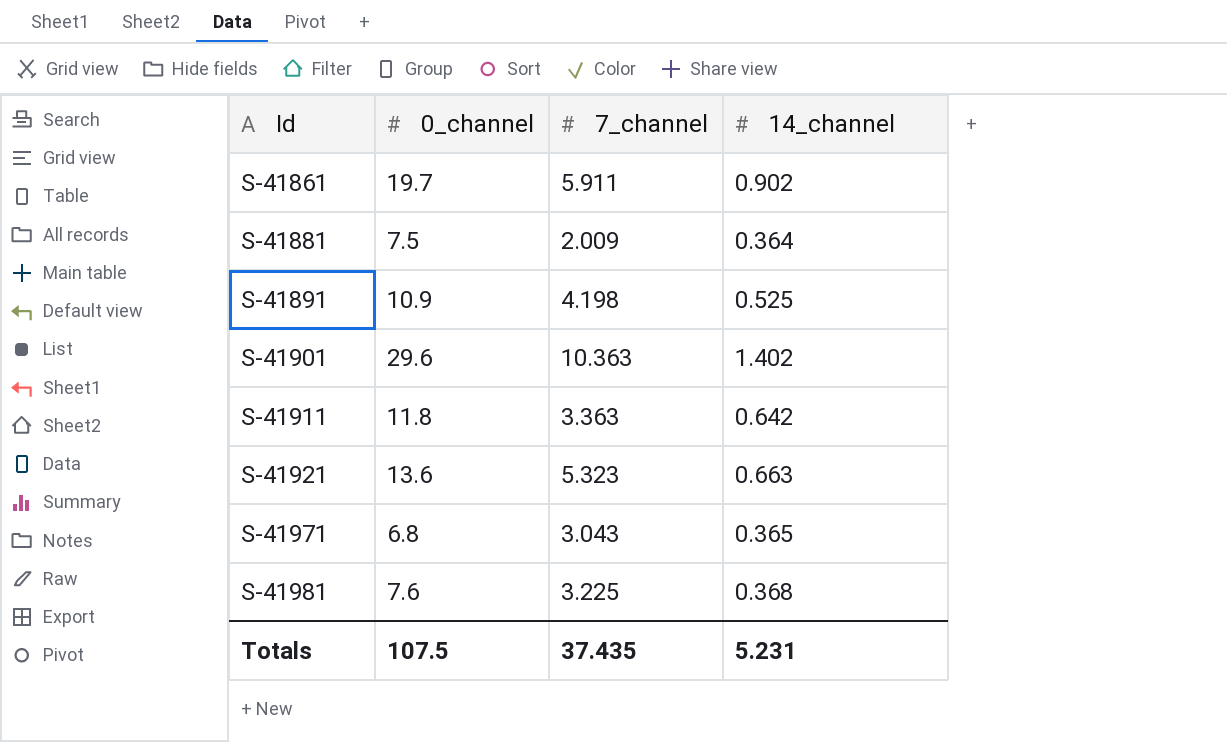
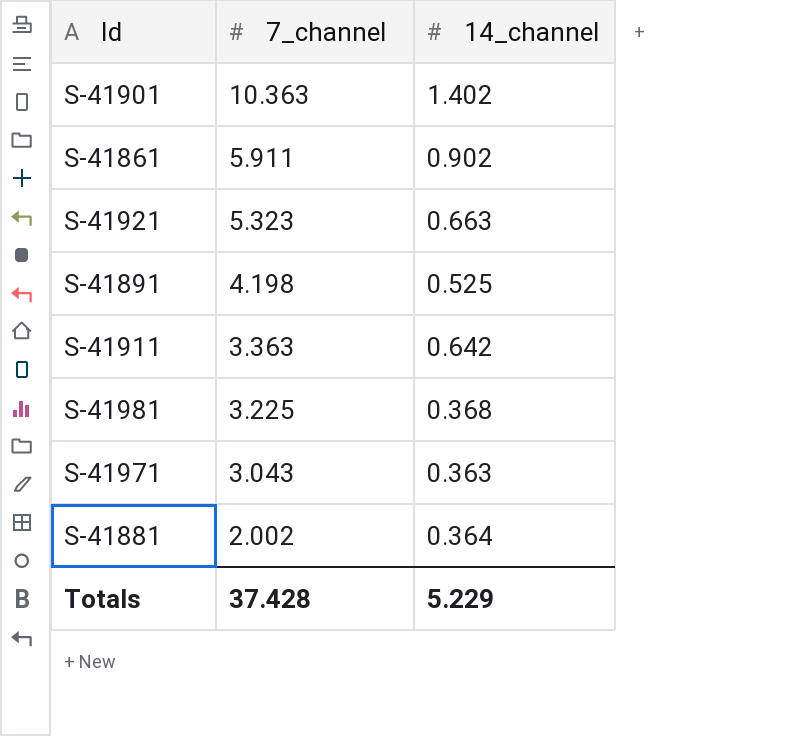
row order: Id ascending -> 7_channel descending
column 0_channel | position: 2 -> none
S-41971 | 14_channel: 0.365 -> 0.363
S-41881 | 7_channel: 2.009 -> 2.002
Totals | 7_channel: 37.435 -> 37.428
Totals | 14_channel: 5.231 -> 5.229

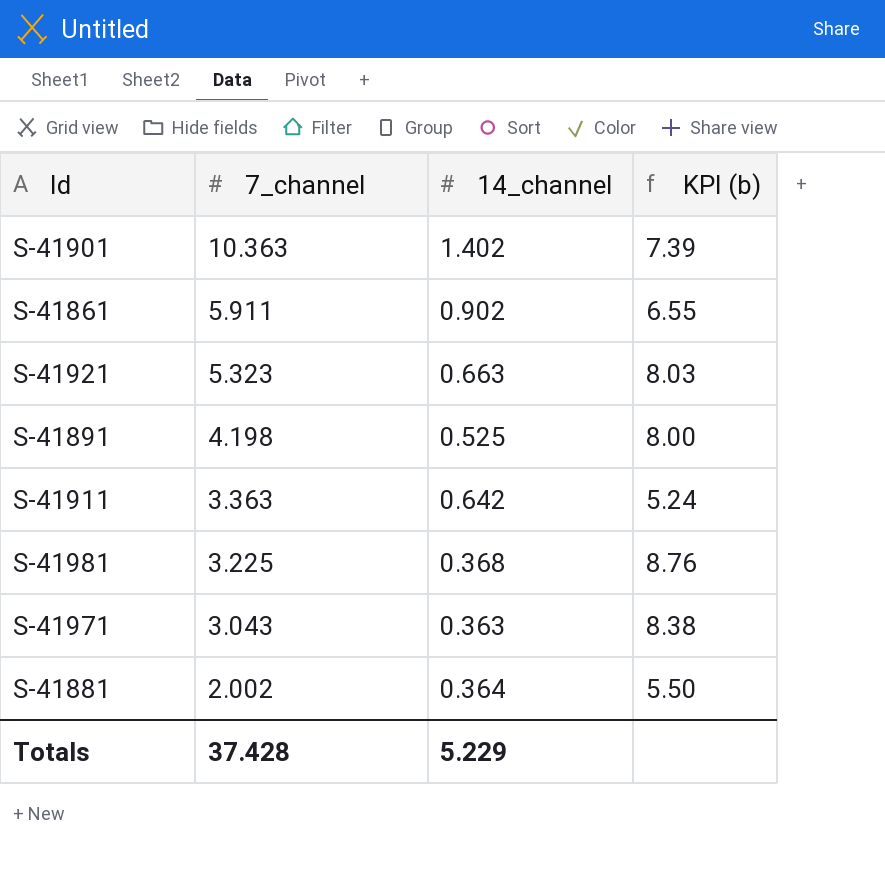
column KPI (b) | formula: none -> [7_channel] / [14_channel]

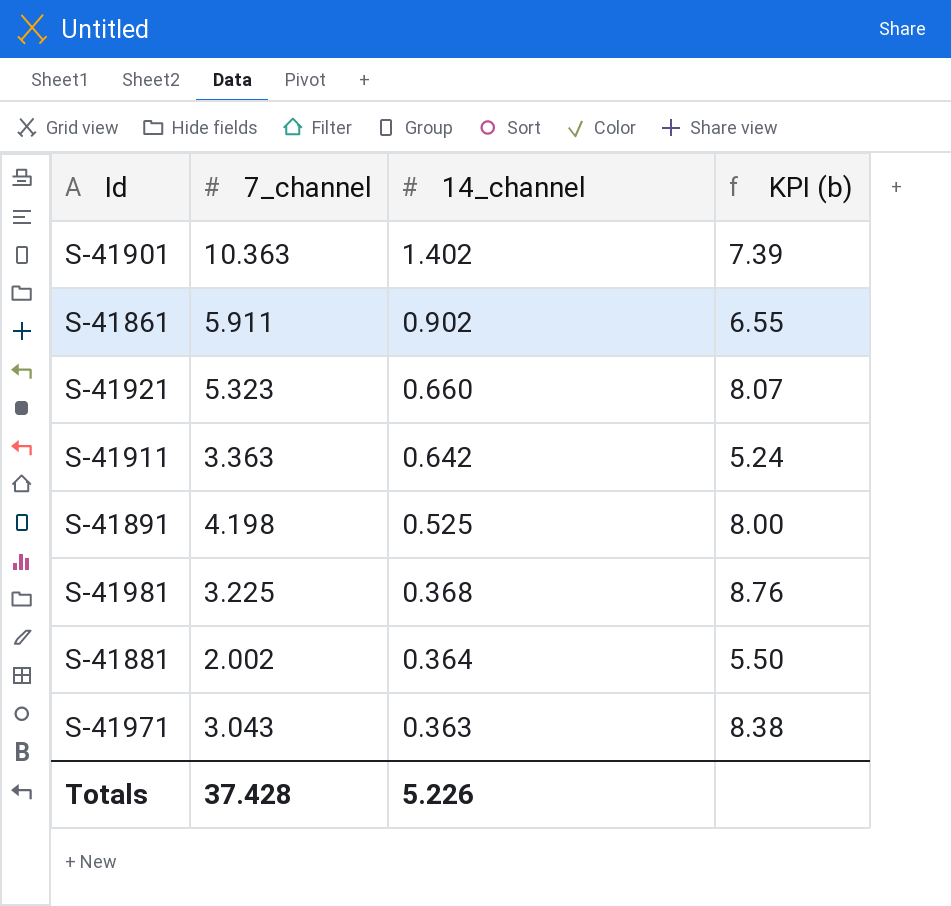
row order: 7_channel descending -> 14_channel descending
S-41921 | 14_channel: 0.663 -> 0.660
S-41921 | KPI (b): 8.03 -> 8.07
Totals | 14_channel: 5.229 -> 5.226

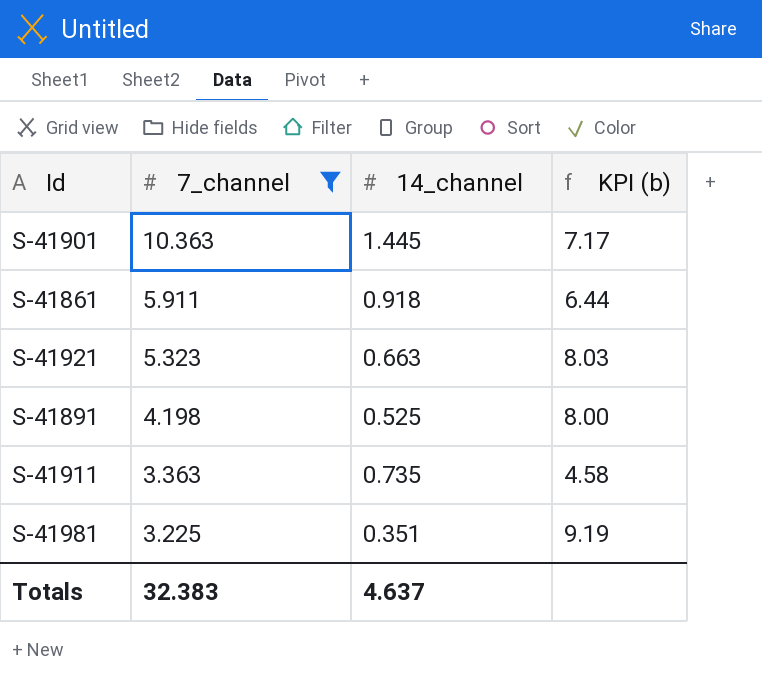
filter: none -> 7_channel >= 3.225
row order: 14_channel descending -> 7_channel descending
S-41901 | 14_channel: 1.402 -> 1.445
S-41901 | KPI (b): 7.39 -> 7.17
S-41861 | 14_channel: 0.902 -> 0.918
S-41861 | KPI (b): 6.55 -> 6.44
S-41921 | 14_channel: 0.660 -> 0.663
S-41921 | KPI (b): 8.07 -> 8.03
S-41911 | 14_channel: 0.642 -> 0.735
S-41911 | KPI (b): 5.24 -> 4.58
S-41981 | 14_channel: 0.368 -> 0.351
S-41981 | KPI (b): 8.76 -> 9.19
Totals | 7_channel: 37.428 -> 32.383
Totals | 14_channel: 5.226 -> 4.637

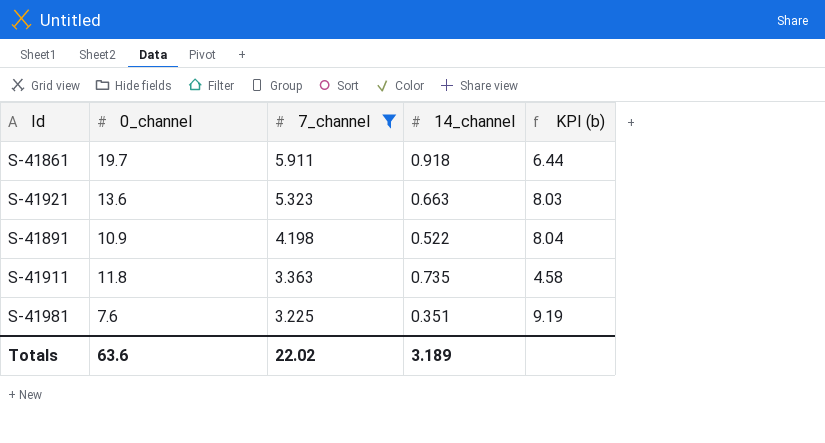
column 0_channel | position: none -> 2
row S-41901: 10.363 | 1.445 | 7.17 -> none
S-41891 | 14_channel: 0.525 -> 0.522
S-41891 | KPI (b): 8.00 -> 8.04
Totals | 7_channel: 32.383 -> 22.02
Totals | 14_channel: 4.637 -> 3.189

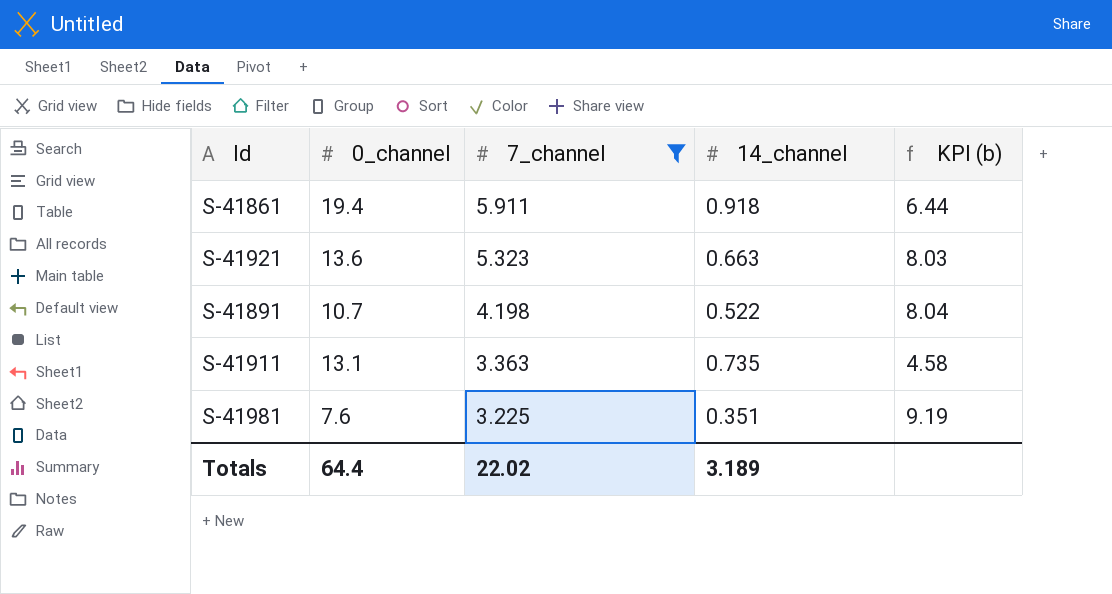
S-41861 | 0_channel: 19.7 -> 19.4
S-41891 | 0_channel: 10.9 -> 10.7
S-41911 | 0_channel: 11.8 -> 13.1
Totals | 0_channel: 63.6 -> 64.4

